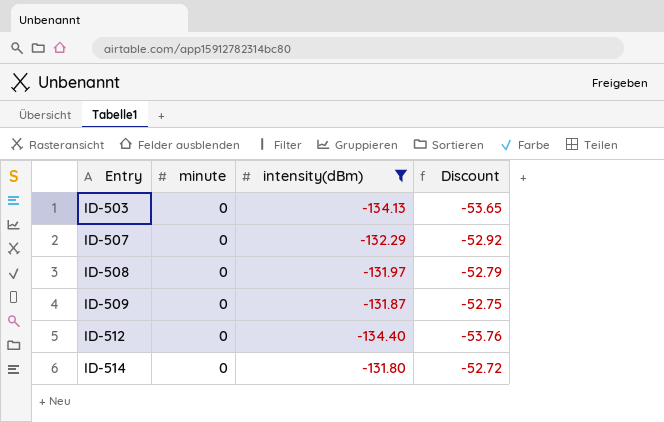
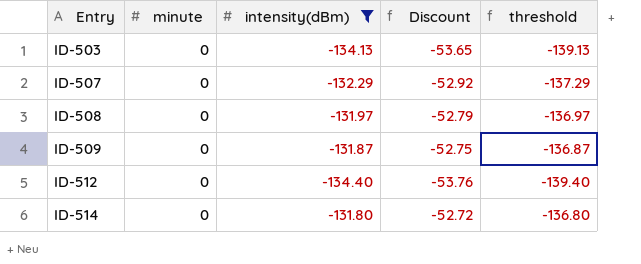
column threshold | formula: none -> [intensity(dBm)] - 5

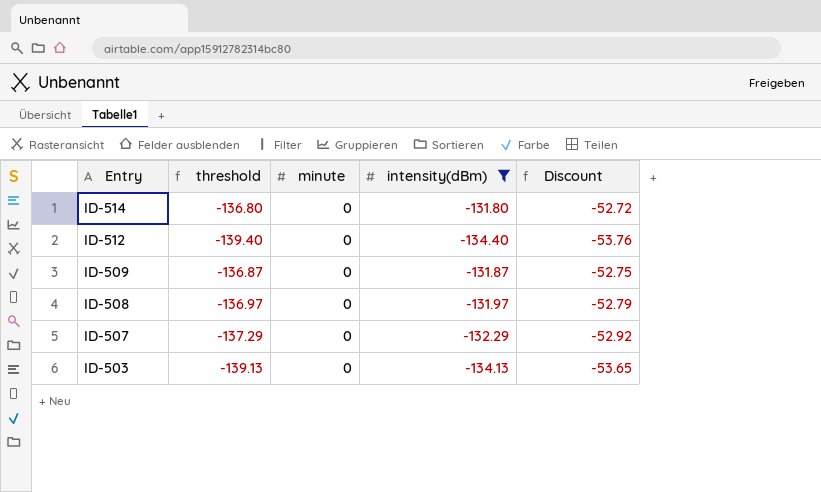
row order: Entry ascending -> Entry descending
column threshold | position: 5 -> 2

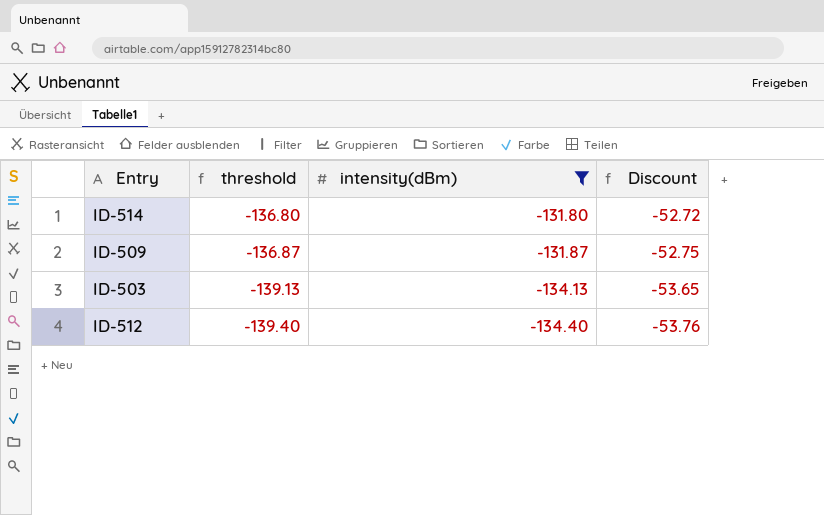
row order: Entry descending -> threshold descending
column minute | position: 3 -> none
row ID-508: -136.97 | 0 | -131.97 | -52.79 -> none
row ID-507: -137.29 | 0 | -132.29 | -52.92 -> none

